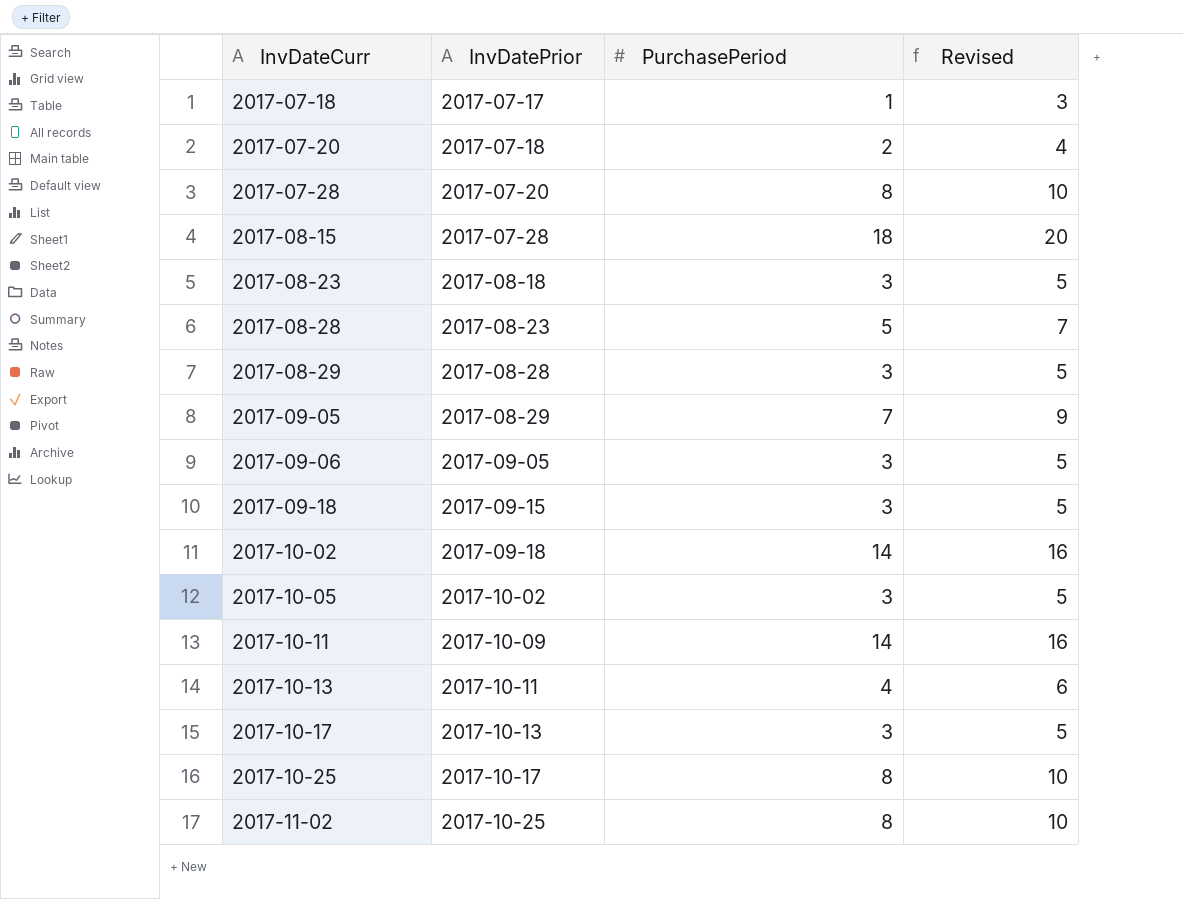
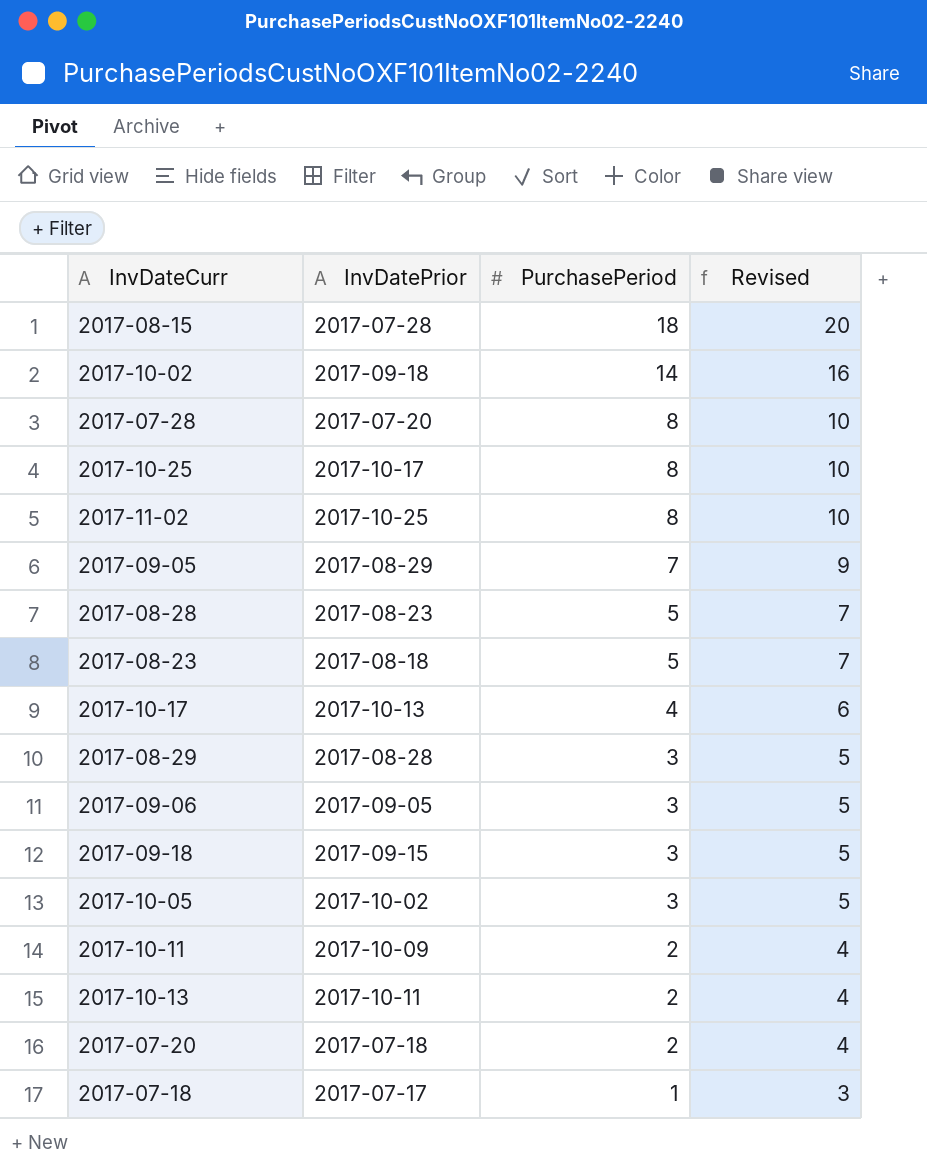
row order: InvDateCurr ascending -> PurchasePeriod descending
2017-08-23 | PurchasePeriod: 3 -> 5
2017-08-23 | Revised: 5 -> 7
2017-10-17 | PurchasePeriod: 3 -> 4
2017-10-17 | Revised: 5 -> 6
2017-10-11 | PurchasePeriod: 14 -> 2
2017-10-11 | Revised: 16 -> 4
2017-10-13 | PurchasePeriod: 4 -> 2
2017-10-13 | Revised: 6 -> 4

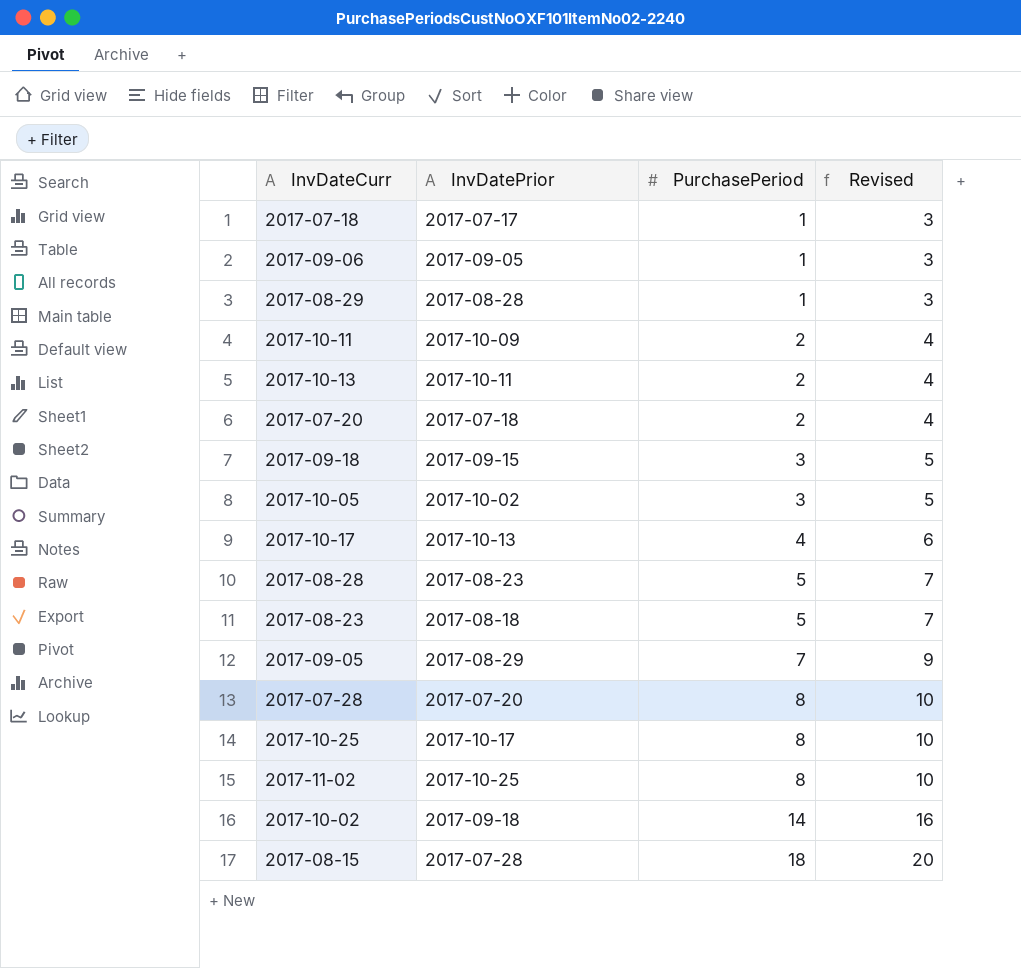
row order: PurchasePeriod descending -> PurchasePeriod ascending
2017-09-06 | PurchasePeriod: 3 -> 1
2017-09-06 | Revised: 5 -> 3
2017-08-29 | PurchasePeriod: 3 -> 1
2017-08-29 | Revised: 5 -> 3

